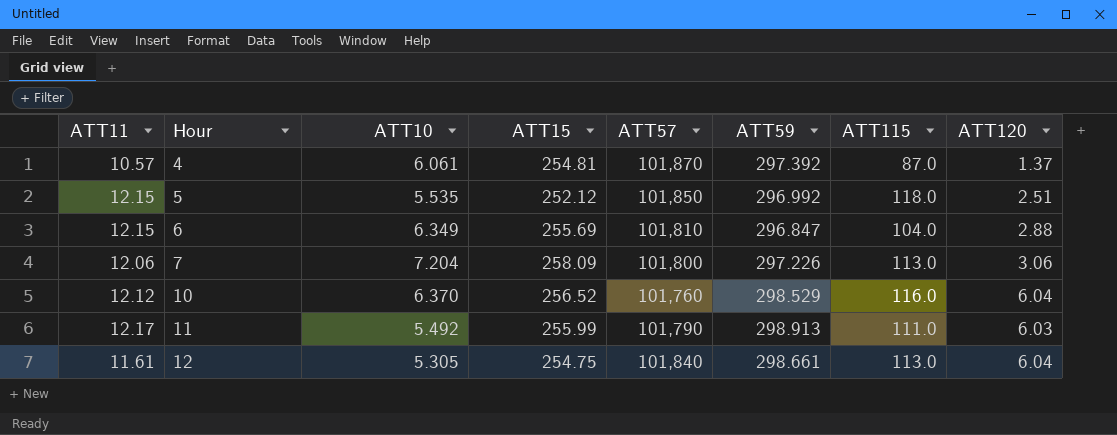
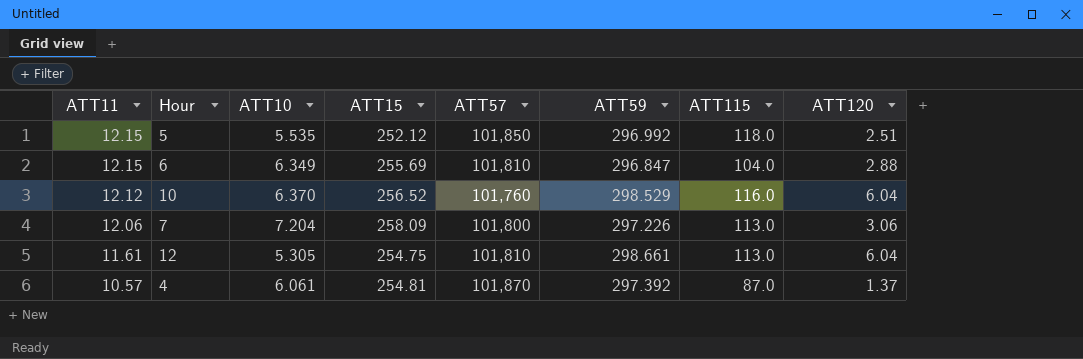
row order: Hour ascending -> ATT11 descending
row 11: 12.17 | 5.492 | 255.99 | 101,790 | 298.913 | 111.0 | 6.03 -> none
12 | ATT57: 101,840 -> 101,810

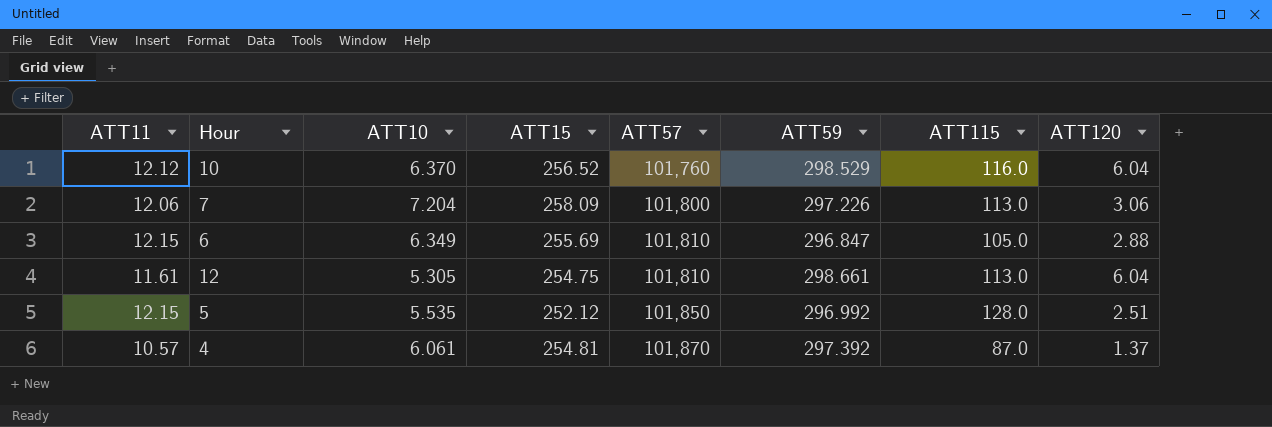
row order: ATT11 descending -> ATT57 ascending
6 | ATT115: 104.0 -> 105.0
5 | ATT115: 118.0 -> 128.0

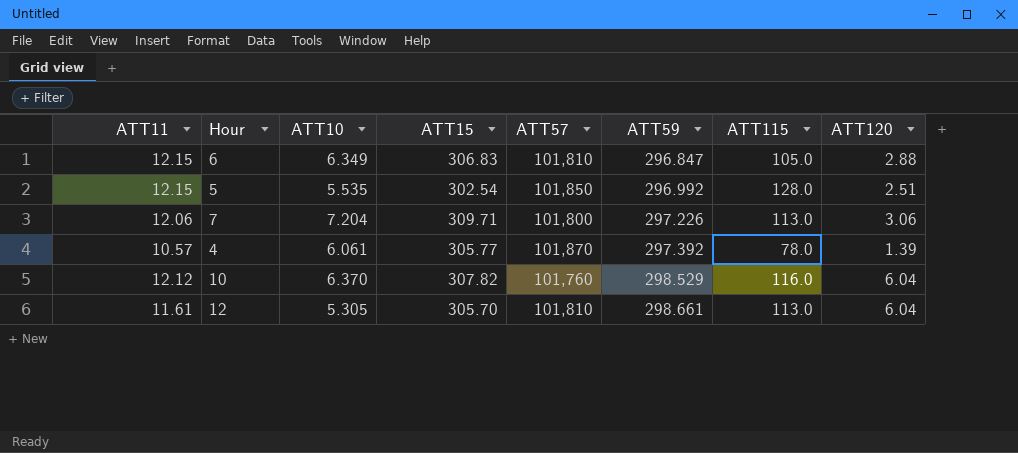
row order: ATT57 ascending -> ATT59 ascending
6 | ATT15: 255.69 -> 306.83
5 | ATT15: 252.12 -> 302.54
7 | ATT15: 258.09 -> 309.71
4 | ATT15: 254.81 -> 305.77
4 | ATT115: 87.0 -> 78.0
4 | ATT120: 1.37 -> 1.39
10 | ATT15: 256.52 -> 307.82
12 | ATT15: 254.75 -> 305.70

